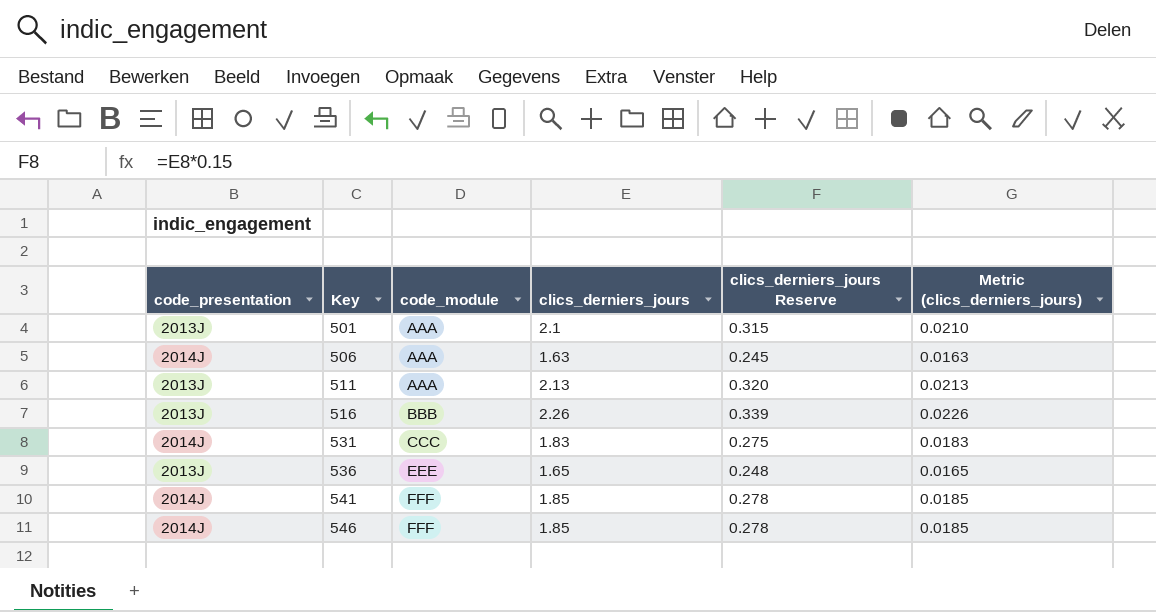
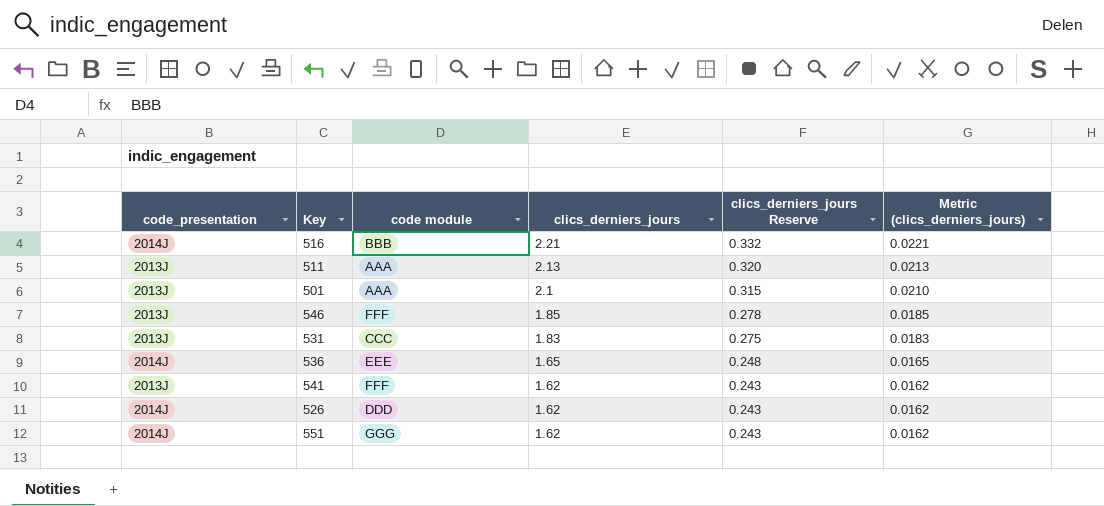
row order: Key ascending -> clics_derniers_jours descending
column name: code_module -> code module
row 506: 2014J | AAA | 1.63 | 0.245 | 0.0163 -> none
516 | code_presentation: 2013J -> 2014J
516 | clics_derniers_jours: 2.26 -> 2.21
516 | clics_derniers_jours Reserve: 0.339 -> 0.332
516 | Metric (clics_derniers_jours): 0.0226 -> 0.0221
546 | code_presentation: 2014J -> 2013J
531 | code_presentation: 2014J -> 2013J
536 | code_presentation: 2013J -> 2014J
541 | code_presentation: 2014J -> 2013J
541 | clics_derniers_jours: 1.85 -> 1.62
541 | clics_derniers_jours Reserve: 0.278 -> 0.243
541 | Metric (clics_derniers_jours): 0.0185 -> 0.0162
row 526: none -> 2014J | DDD | 1.62 | 0.243 | 0.0162
row 551: none -> 2014J | GGG | 1.62 | 0.243 | 0.0162

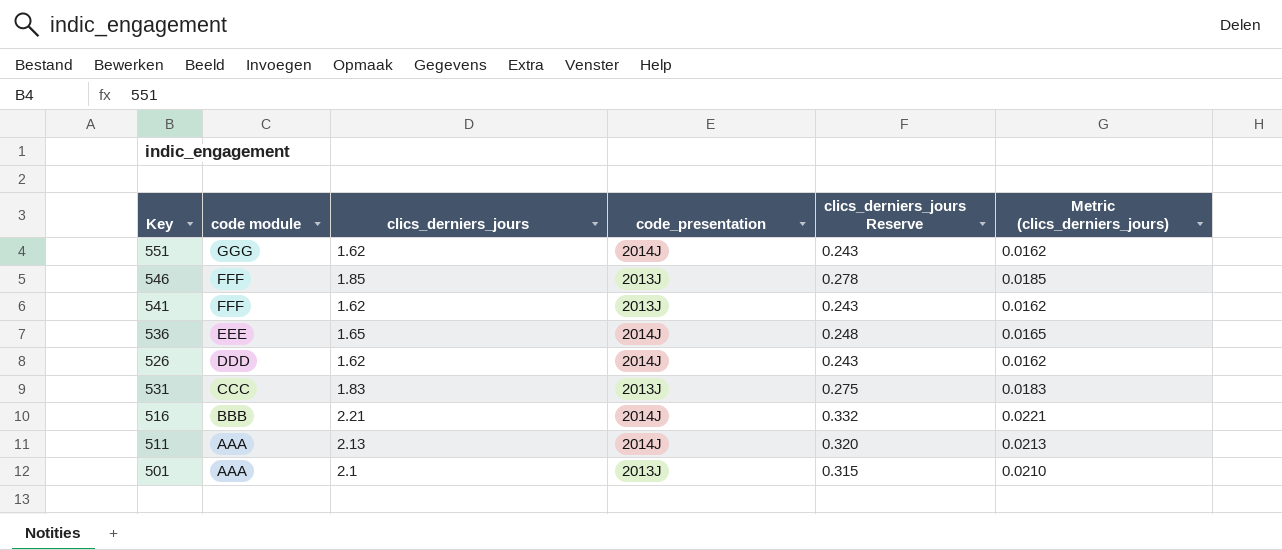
row order: clics_derniers_jours descending -> code module descending
column code_presentation | position: 1 -> 4
511 | code_presentation: 2013J -> 2014J

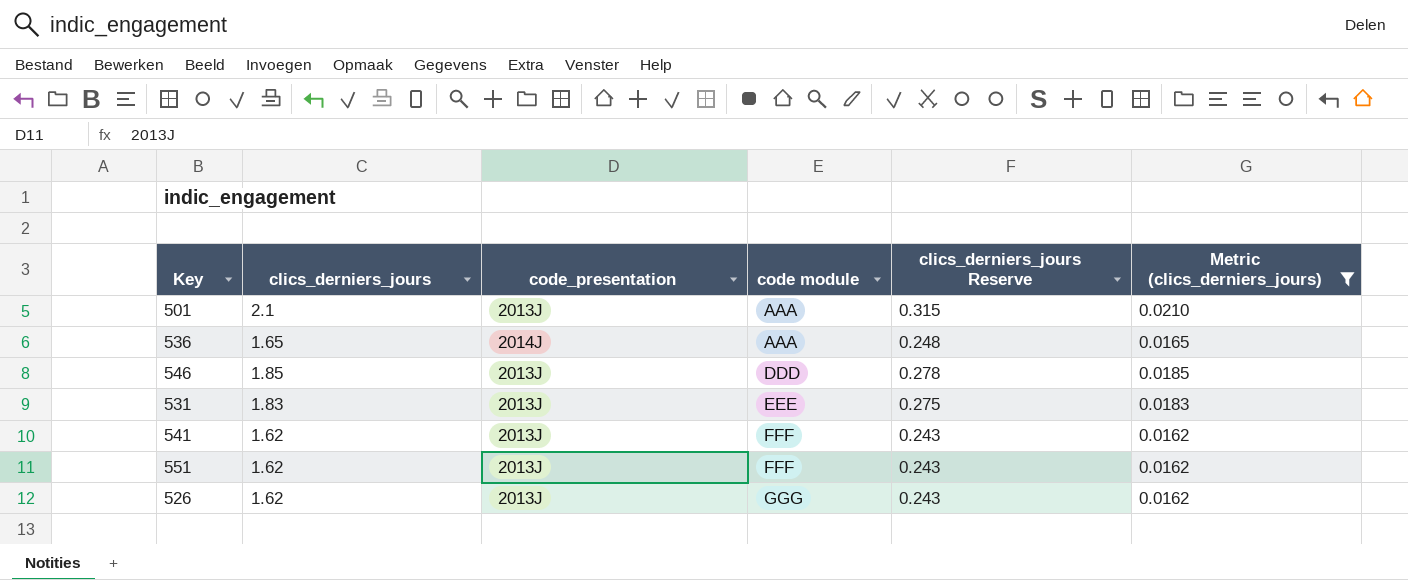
filter: none -> Metric (clics_derniers_jours) <= 0.0210
row order: code module descending -> code module ascending
column code module | position: 2 -> 4
536 | code module: EEE -> AAA
546 | code module: FFF -> DDD
531 | code module: CCC -> EEE
551 | code_presentation: 2014J -> 2013J
551 | code module: GGG -> FFF
526 | code_presentation: 2014J -> 2013J
526 | code module: DDD -> GGG

